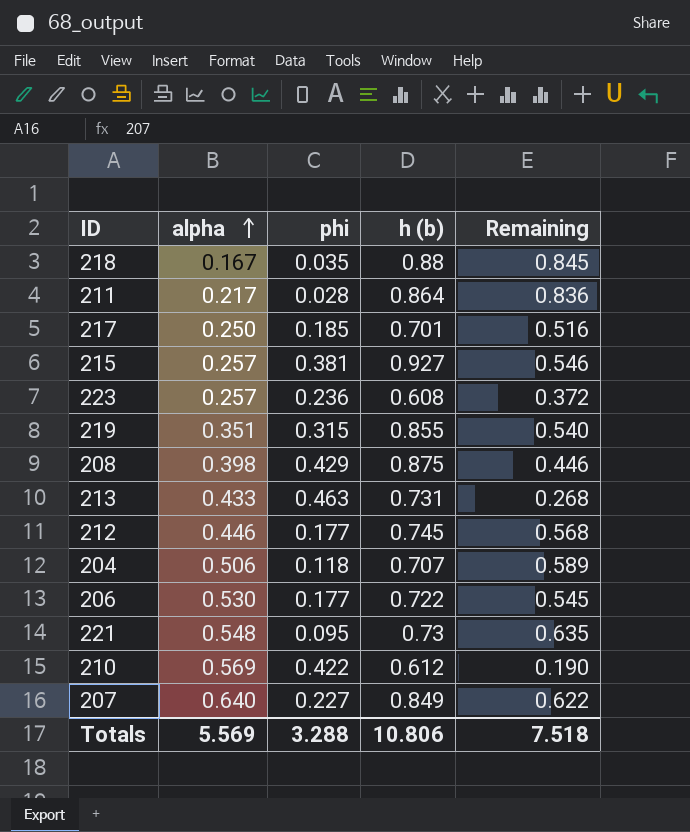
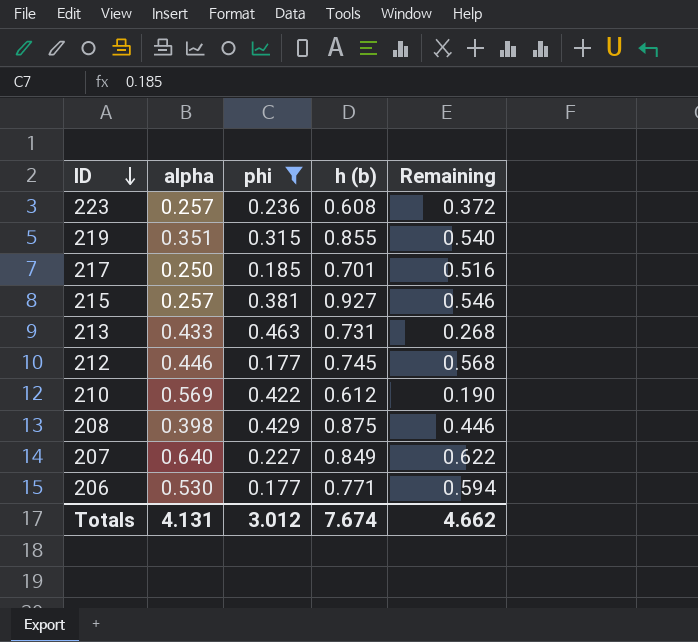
filter: none -> phi >= 0.177
row order: alpha ascending -> ID descending
206 | h (b): 0.722 -> 0.771
206 | Remaining: 0.545 -> 0.594
Totals | alpha: 5.569 -> 4.131
Totals | phi: 3.288 -> 3.012
Totals | h (b): 10.806 -> 7.674
Totals | Remaining: 7.518 -> 4.662

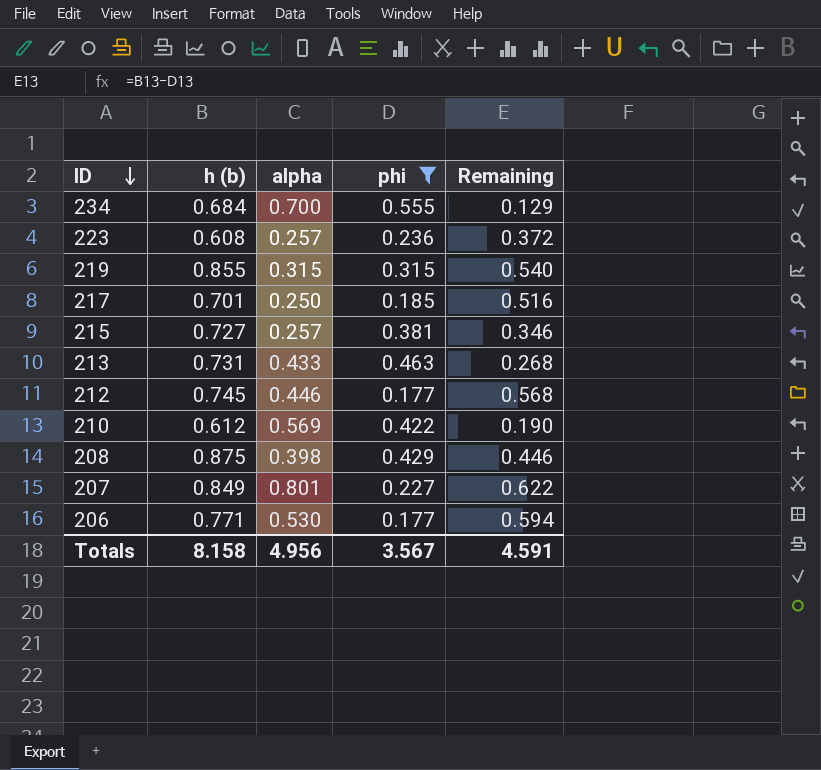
column h (b) | position: 4 -> 2
row 234: none -> 0.684 | 0.700 | 0.555 | 0.129
219 | alpha: 0.351 -> 0.315
215 | h (b): 0.927 -> 0.727
215 | Remaining: 0.546 -> 0.346
207 | alpha: 0.640 -> 0.801
Totals | h (b): 7.674 -> 8.158
Totals | alpha: 4.131 -> 4.956
Totals | phi: 3.012 -> 3.567
Totals | Remaining: 4.662 -> 4.591

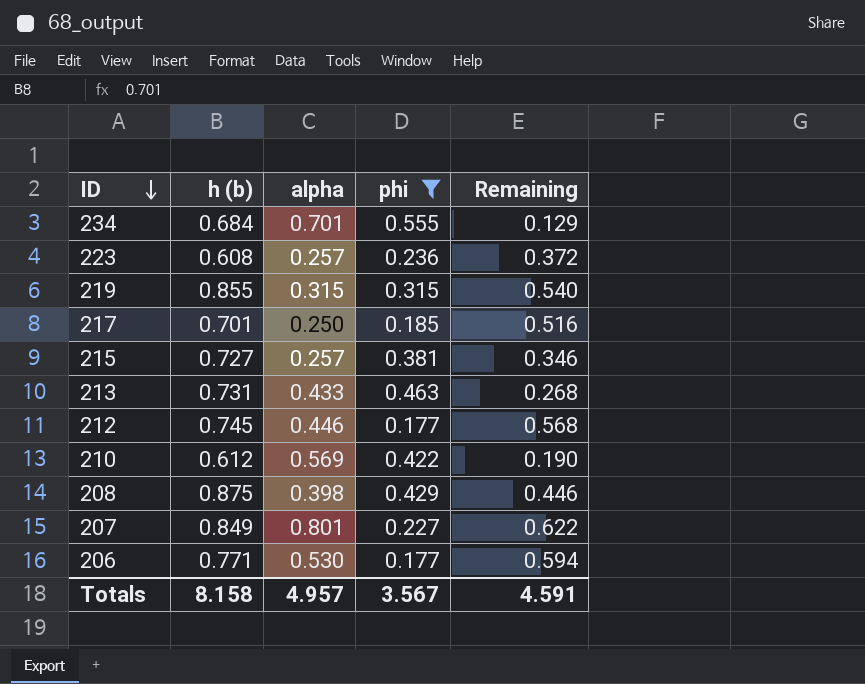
234 | alpha: 0.700 -> 0.701
Totals | alpha: 4.956 -> 4.957

